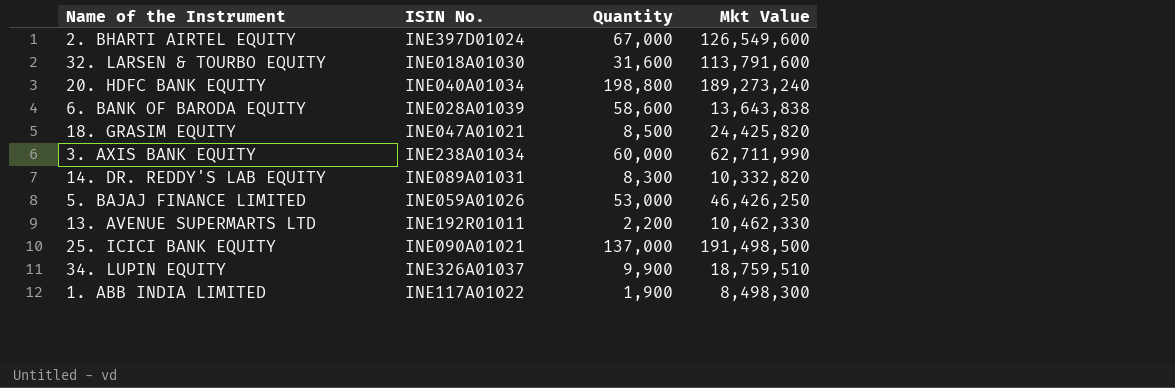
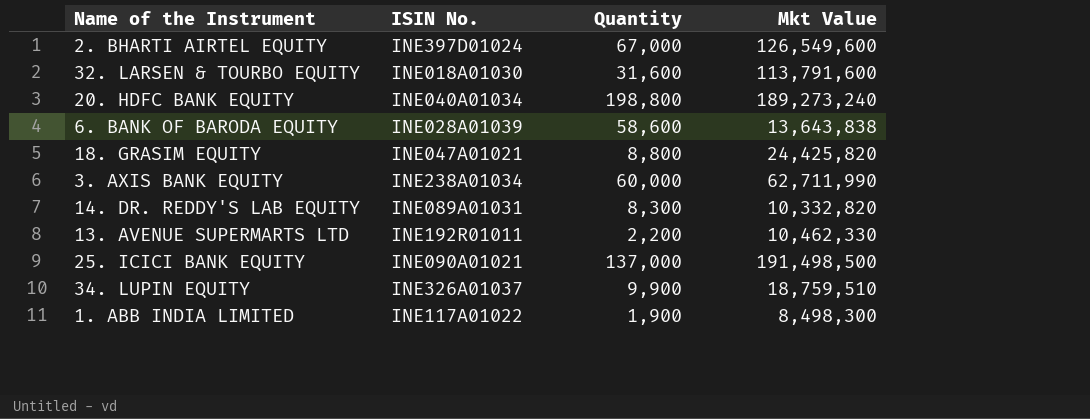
row 5. BAJAJ FINANCE LIMITED: INE059A01026 | 53,000 | 46,426,250 -> none
18. GRASIM EQUITY | Quantity: 8,500 -> 8,800

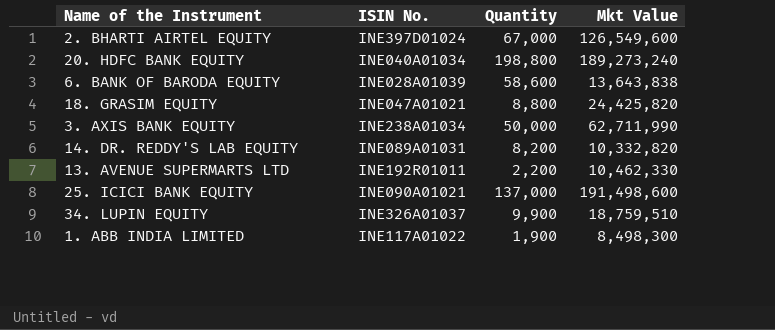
row 32. LARSEN & TOURBO EQUITY: INE018A01030 | 31,600 | 113,791,600 -> none
3. AXIS BANK EQUITY | Quantity: 60,000 -> 50,000
14. DR. REDDY'S LAB EQUITY | Quantity: 8,300 -> 8,200
25. ICICI BANK EQUITY | Mkt Value: 191,498,500 -> 191,498,600

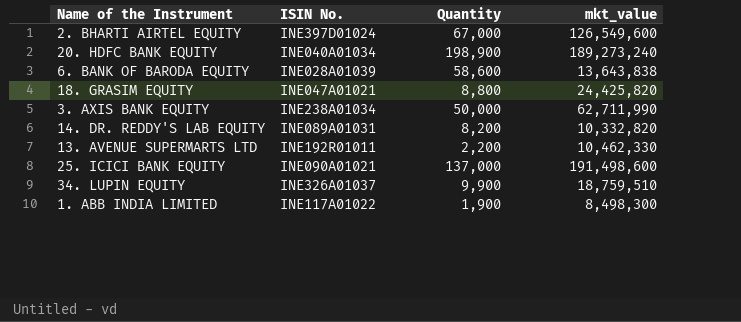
column name: Mkt Value -> mkt_value
20. HDFC BANK EQUITY | Quantity: 198,800 -> 198,900

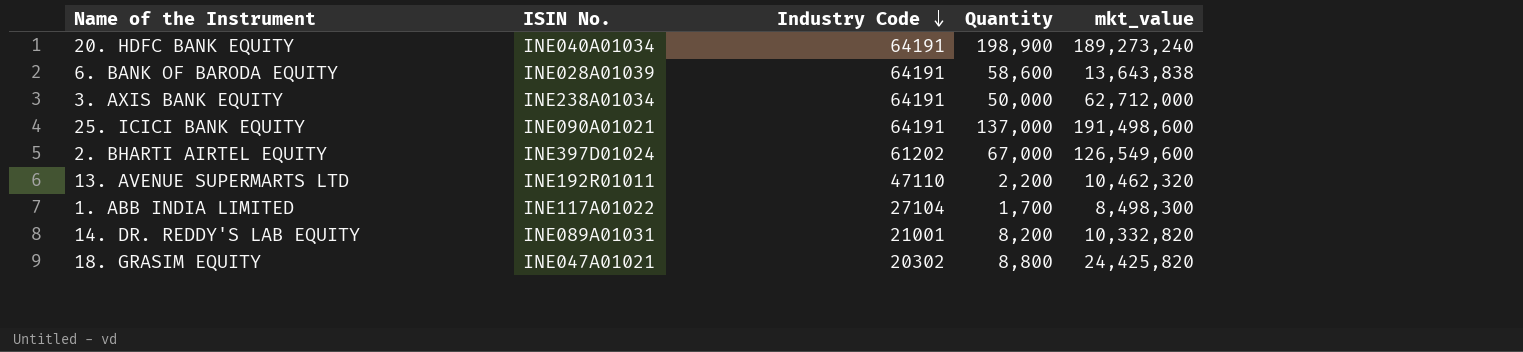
row order: none -> Industry Code descending
column Industry Code | position: none -> 3
row 34. LUPIN EQUITY: INE326A01037 | 9,900 | 18,759,510 -> none
3. AXIS BANK EQUITY | mkt_value: 62,711,990 -> 62,712,000
13. AVENUE SUPERMARTS LTD | mkt_value: 10,462,330 -> 10,462,320
1. ABB INDIA LIMITED | Quantity: 1,900 -> 1,700

